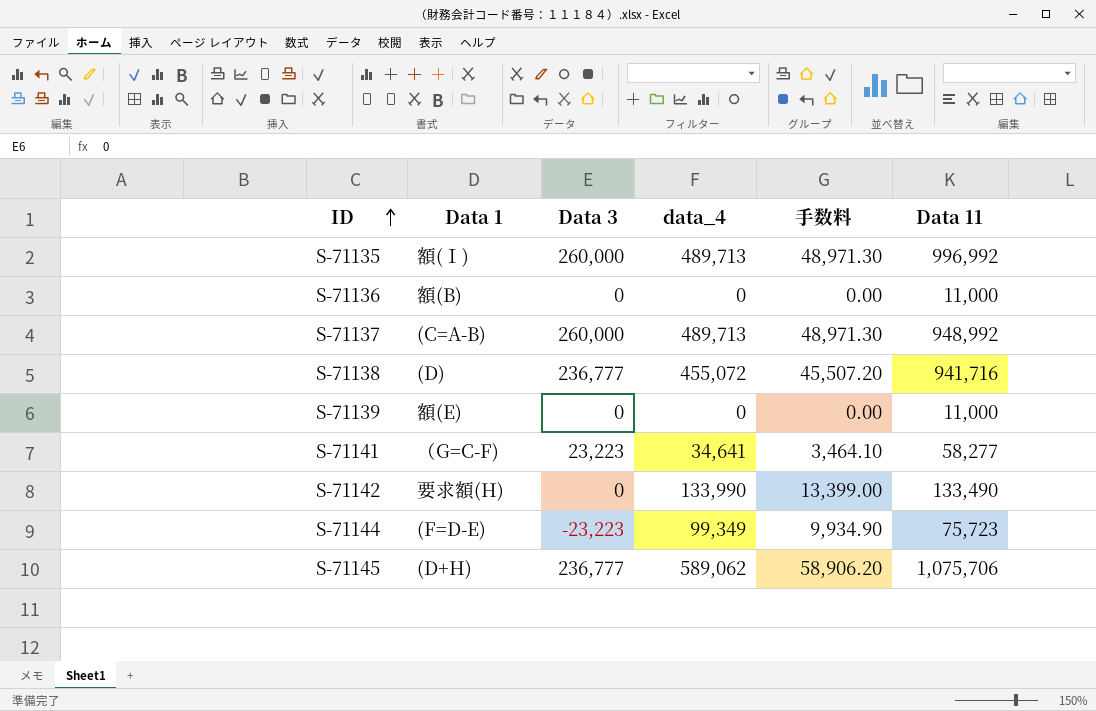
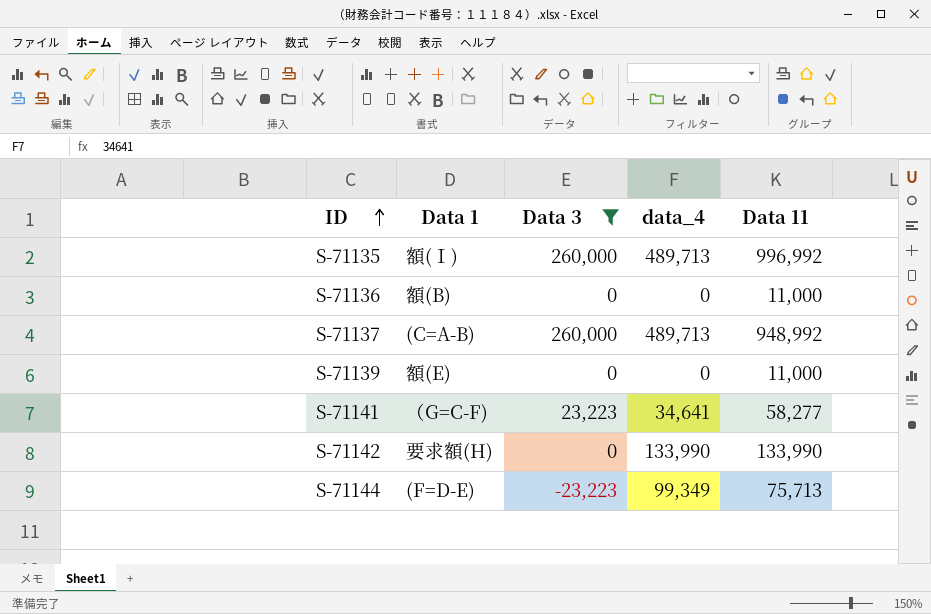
filter: none -> Data 3 != 236,777
column 手数料 | formula: [data_4] * 0.1 -> none
S-71142 | Data 11: 133,490 -> 133,990
S-71144 | Data 11: 75,723 -> 75,713

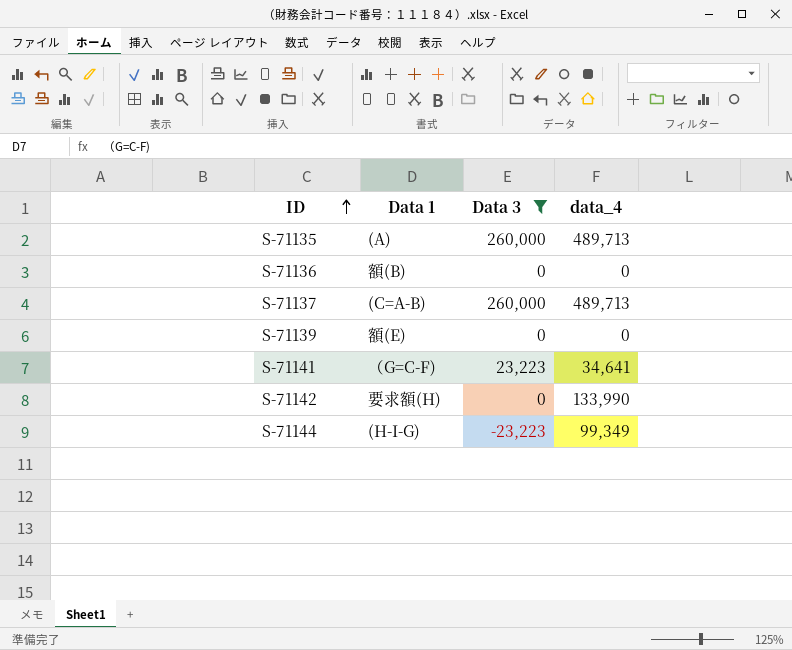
column Data 11 | position: 5 -> none
S-71135 | Data 1: 額(Ⅰ) -> (A)
S-71144 | Data 1: (F=D-E) -> (H-I-G)

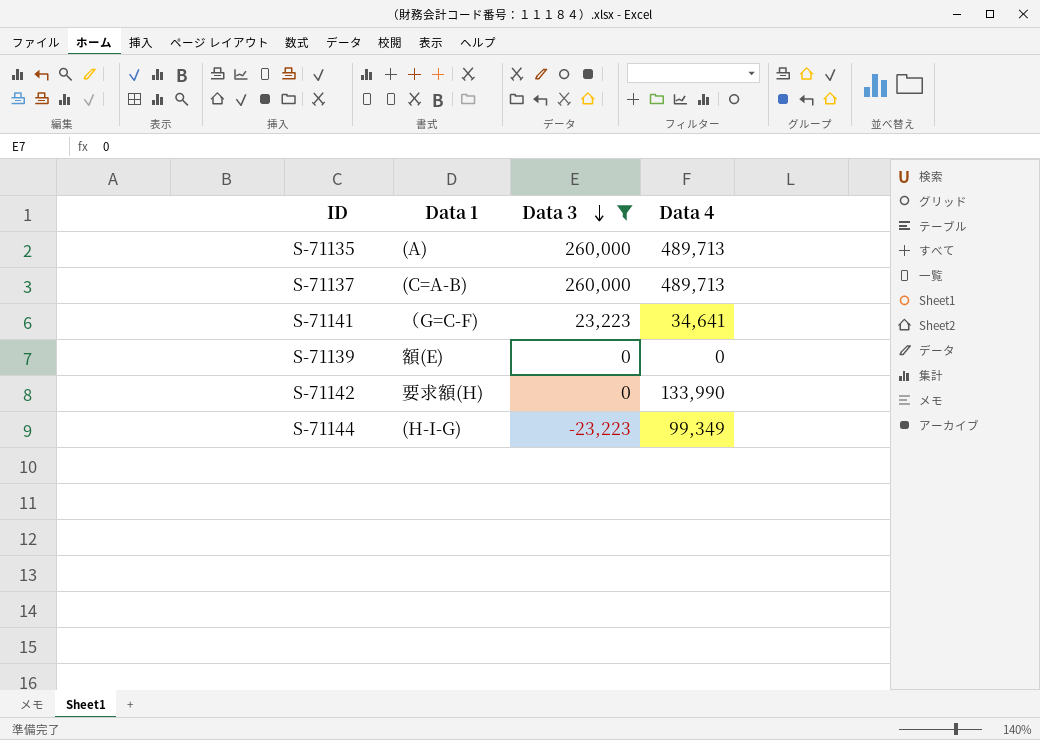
row order: ID ascending -> Data 3 descending
column name: data_4 -> Data 4
row S-71136: 額(B) | 0 | 0 -> none

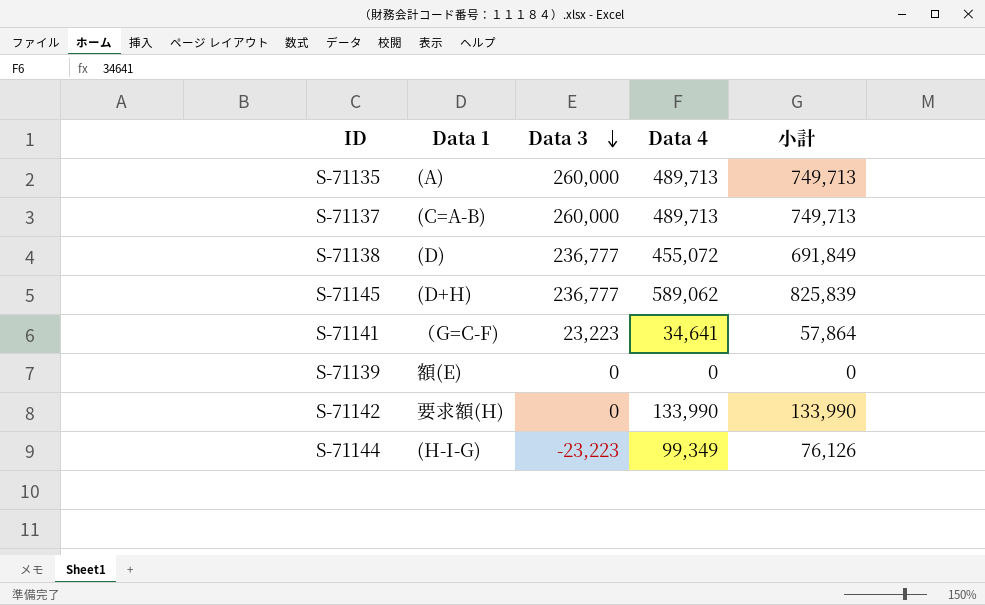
filter: Data 3 != 236,777 -> none
column 小計 | formula: none -> [Data 3] + [Data 4]

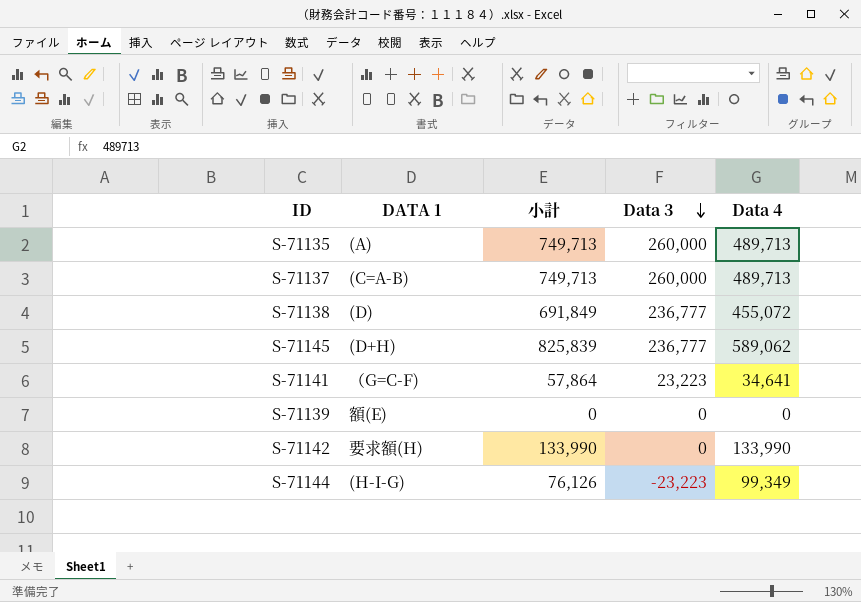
column name: Data 1 -> DATA 1
column 小計 | position: 5 -> 3

